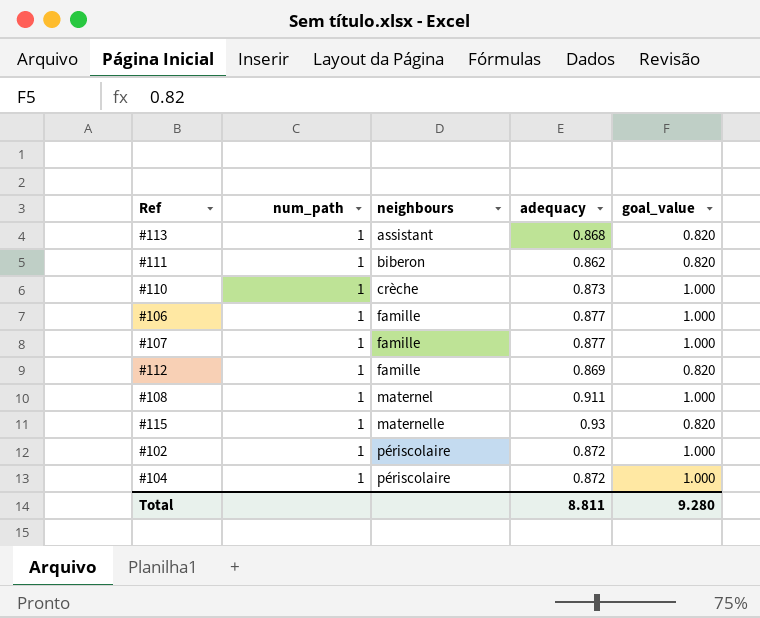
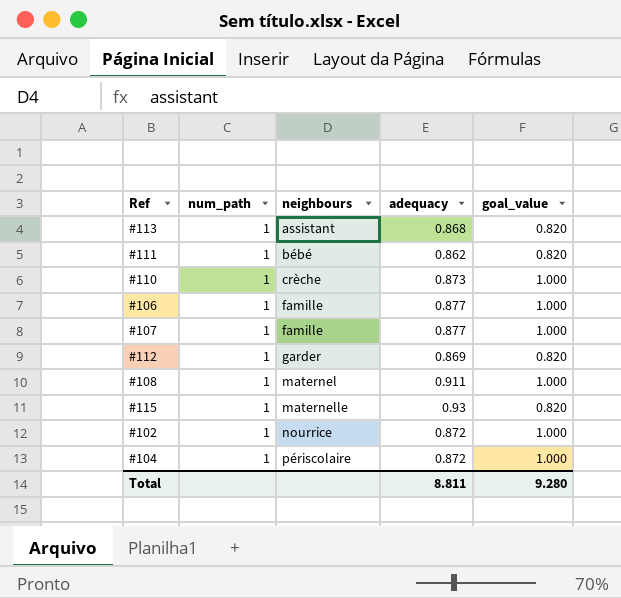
#111 | neighbours: biberon -> bébé
#112 | neighbours: famille -> garder
#102 | neighbours: périscolaire -> nourrice

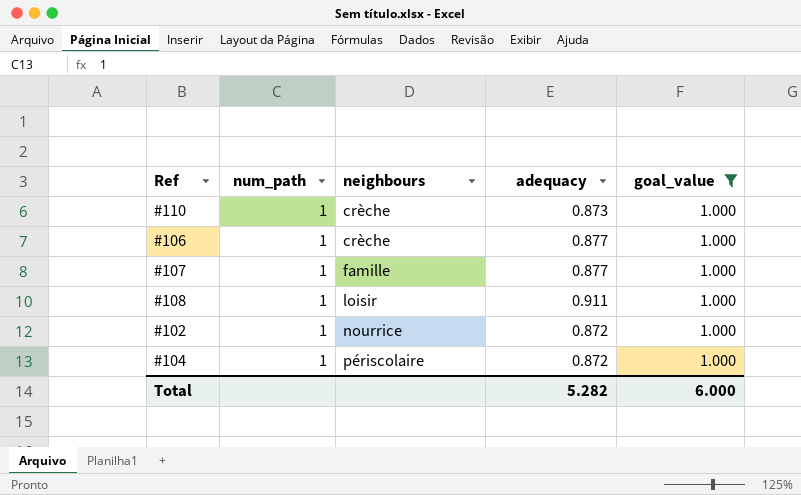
filter: none -> goal_value = 1.000
#106 | neighbours: famille -> crèche
#108 | neighbours: maternel -> loisir
Total | adequacy: 8.811 -> 5.282
Total | goal_value: 9.280 -> 6.000

